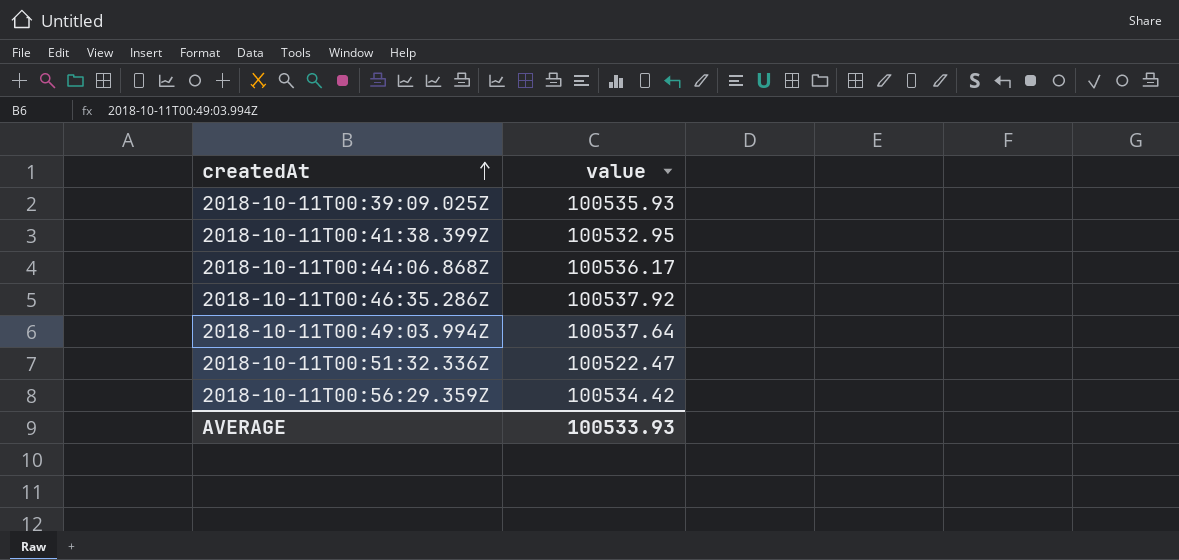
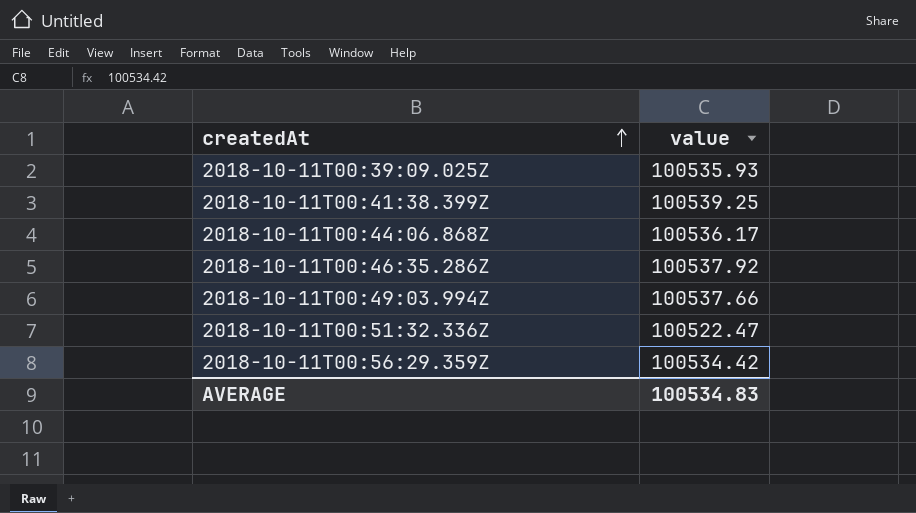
2018-10-11T00:41:38.399Z | value: 100532.95 -> 100539.25
2018-10-11T00:49:03.994Z | value: 100537.64 -> 100537.66
AVERAGE | value: 100533.93 -> 100534.83

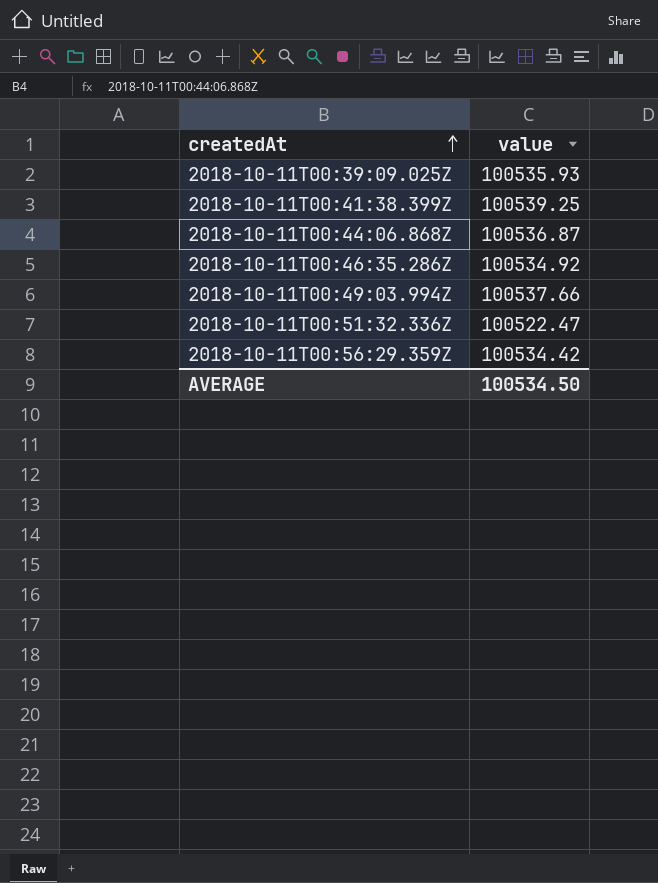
2018-10-11T00:44:06.868Z | value: 100536.17 -> 100536.87
2018-10-11T00:46:35.286Z | value: 100537.92 -> 100534.92
AVERAGE | value: 100534.83 -> 100534.50

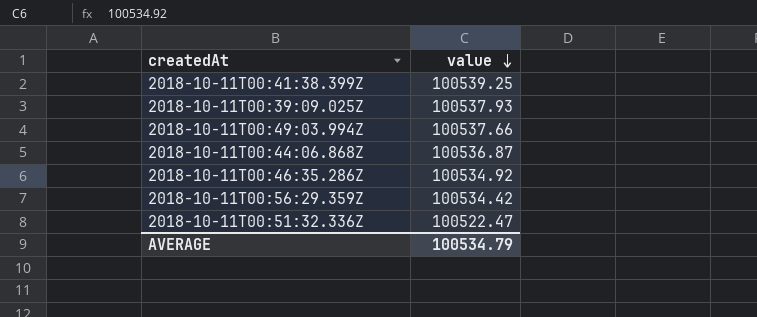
row order: createdAt ascending -> value descending
2018-10-11T00:39:09.025Z | value: 100535.93 -> 100537.93
AVERAGE | value: 100534.50 -> 100534.79

